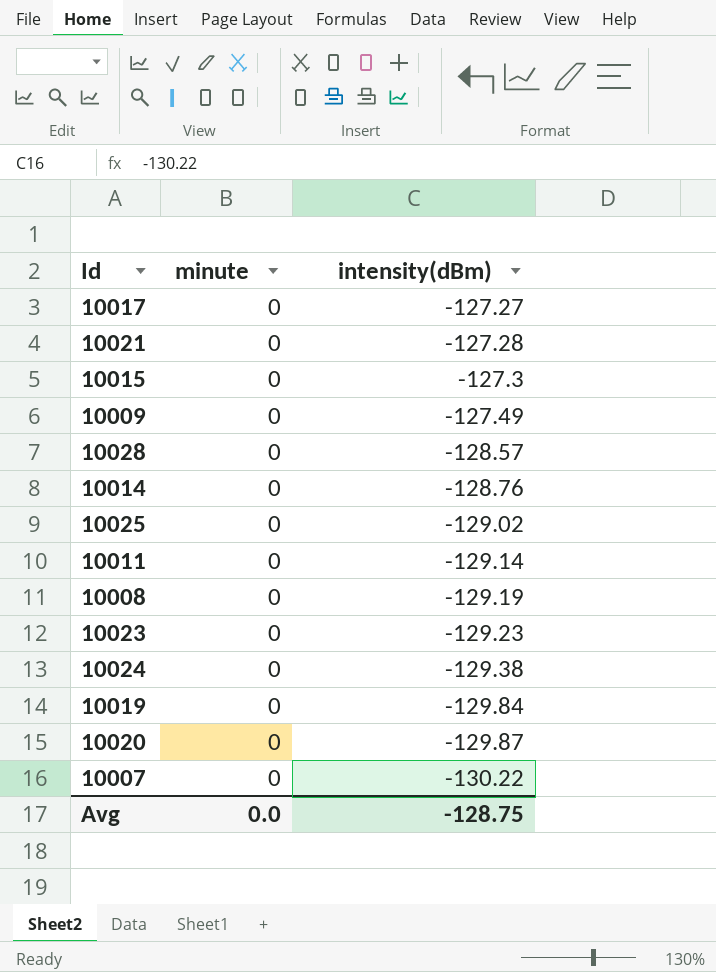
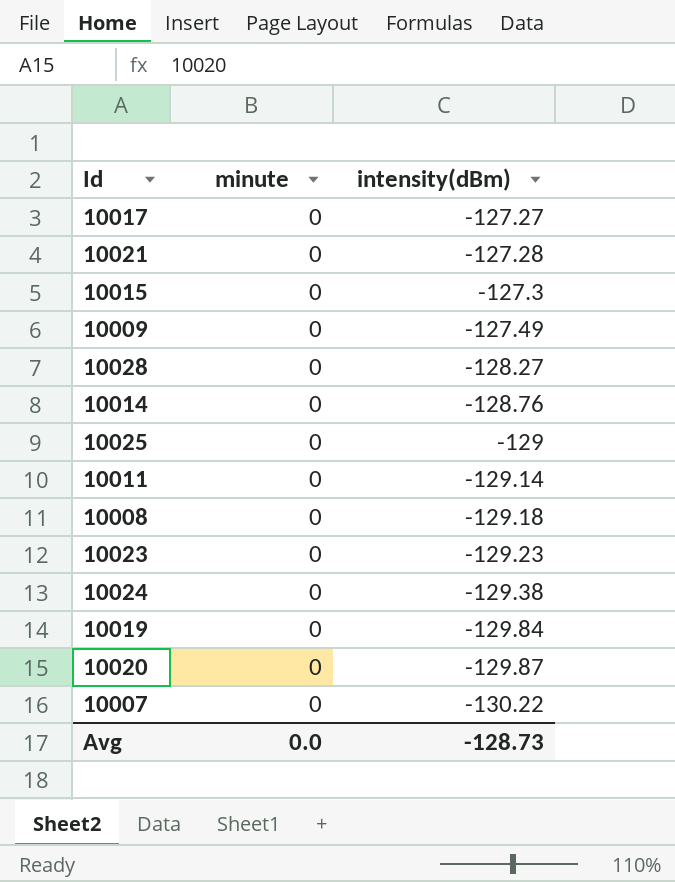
10028 | intensity(dBm): -128.57 -> -128.27
10025 | intensity(dBm): -129.02 -> -129
10008 | intensity(dBm): -129.19 -> -129.18
Avg | intensity(dBm): -128.75 -> -128.73

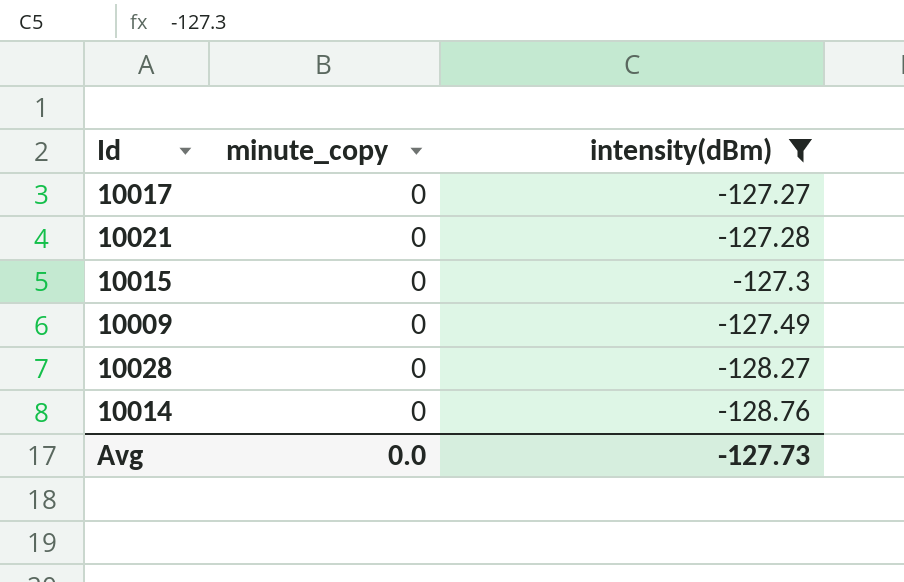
filter: none -> intensity(dBm) >= -128.76
column name: minute -> minute_copy
Avg | intensity(dBm): -128.73 -> -127.73

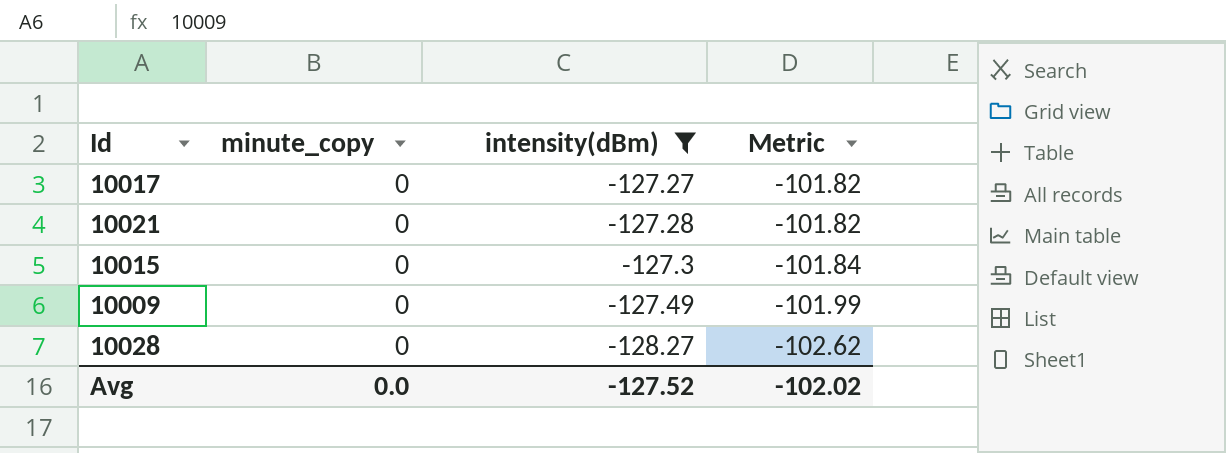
column Metric | formula: none -> [intensity(dBm)] * 0.8
row 10014: 0 | -128.76 -> none
Avg | intensity(dBm): -127.73 -> -127.52

